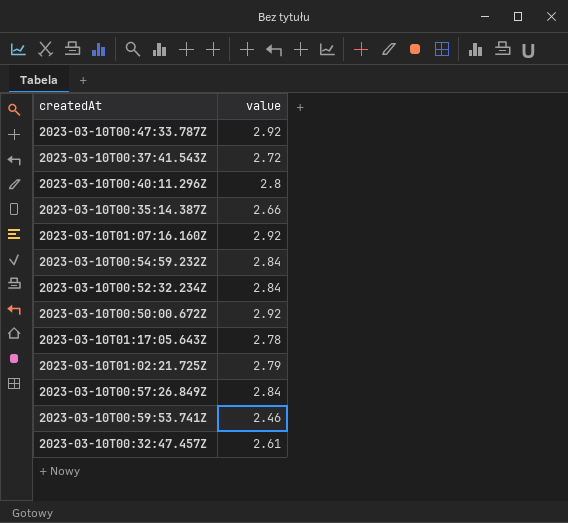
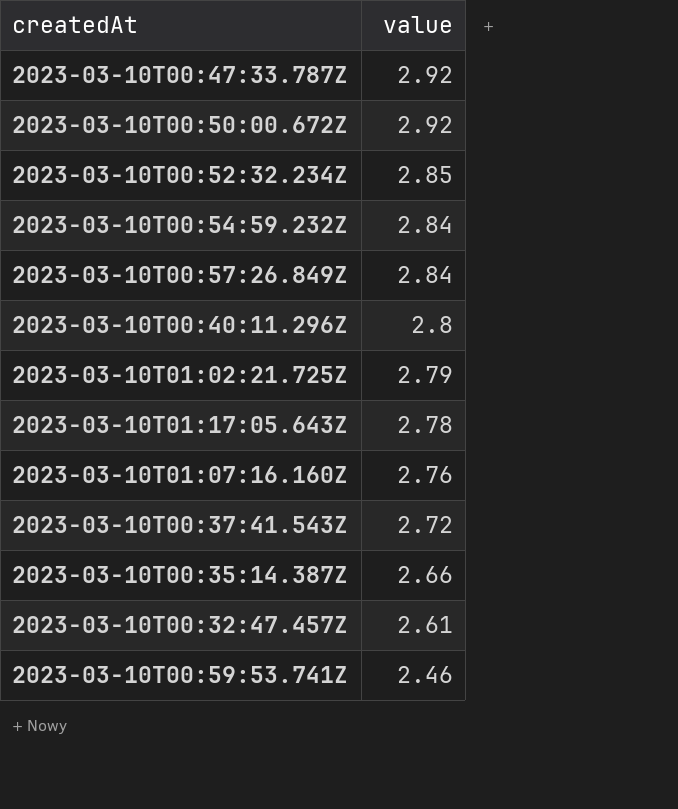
row order: none -> value descending
2023-03-10T00:52:32.234Z | value: 2.84 -> 2.85
2023-03-10T01:07:16.160Z | value: 2.92 -> 2.76

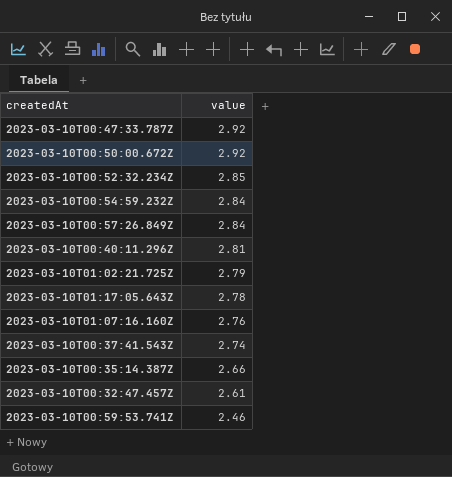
2023-03-10T00:40:11.296Z | value: 2.8 -> 2.81
2023-03-10T00:37:41.543Z | value: 2.72 -> 2.74

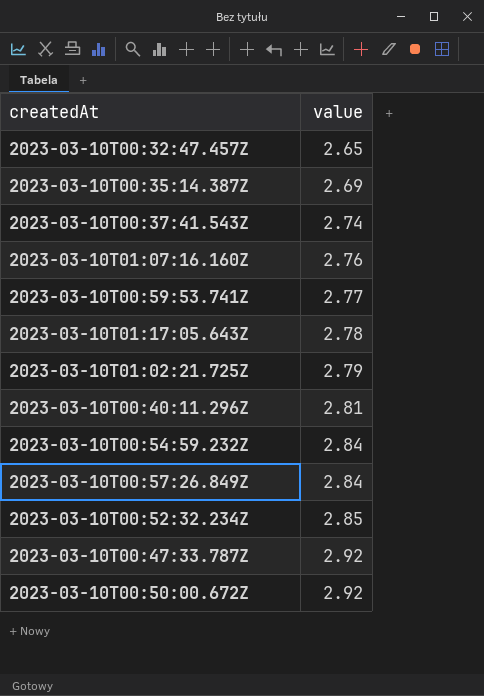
row order: value descending -> value ascending
2023-03-10T00:32:47.457Z | value: 2.61 -> 2.65
2023-03-10T00:35:14.387Z | value: 2.66 -> 2.69
2023-03-10T00:59:53.741Z | value: 2.46 -> 2.77

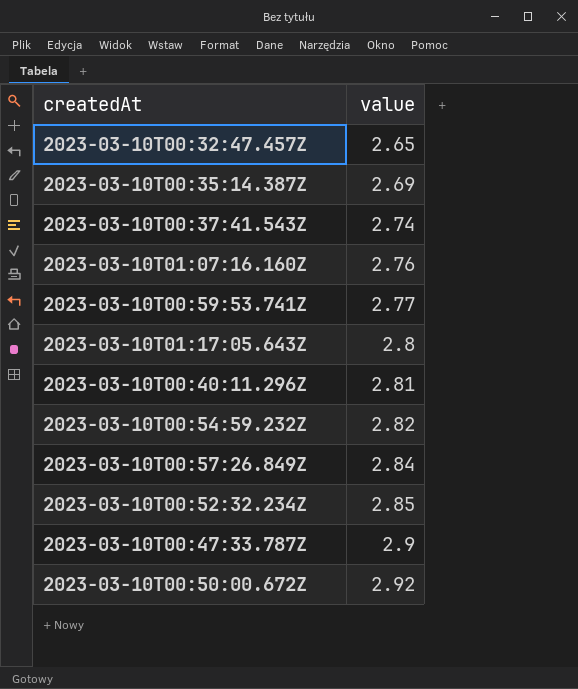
row 2023-03-10T01:02:21.725Z: 2.79 -> none
2023-03-10T01:17:05.643Z | value: 2.78 -> 2.8
2023-03-10T00:54:59.232Z | value: 2.84 -> 2.82
2023-03-10T00:47:33.787Z | value: 2.92 -> 2.9

